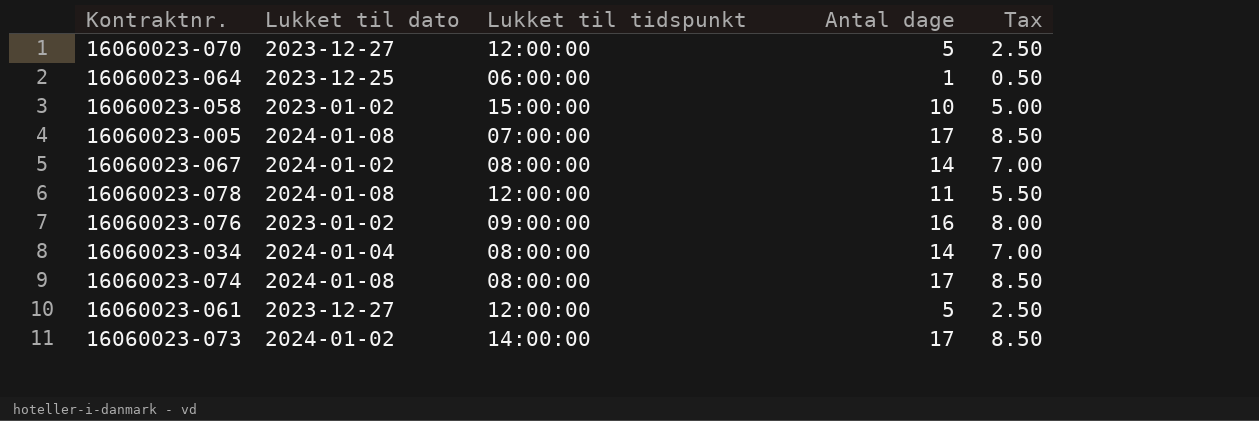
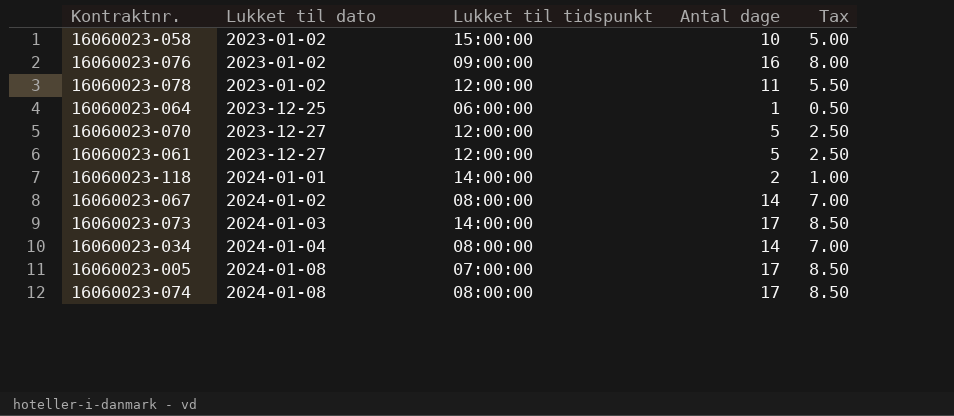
row order: none -> Lukket til dato ascending
16060023-078 | Lukket til dato: 2024-01-08 -> 2023-01-02
row 16060023-118: none -> 2024-01-01 | 14:00:00 | 2 | 1.00
16060023-073 | Lukket til dato: 2024-01-02 -> 2024-01-03

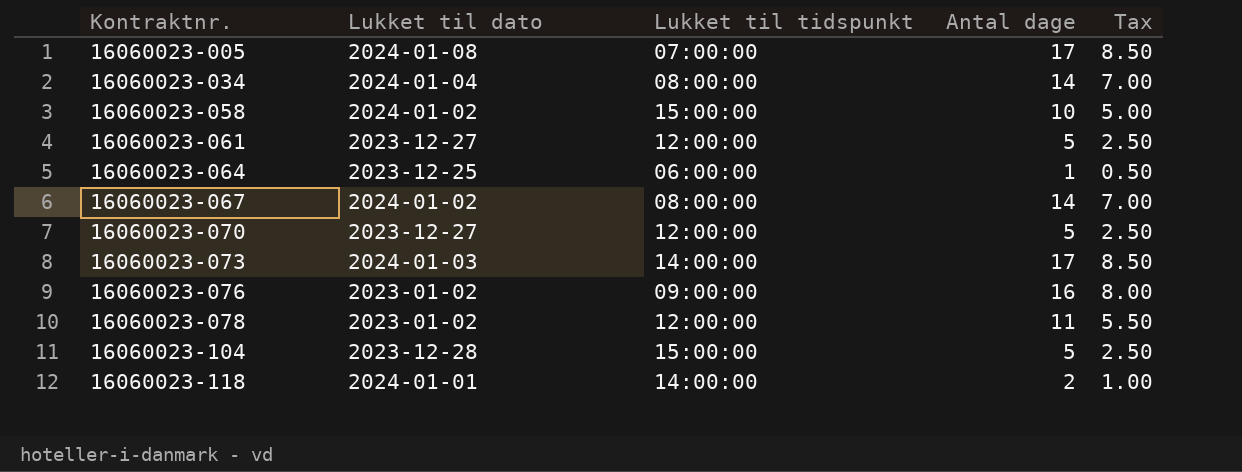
row order: Lukket til dato ascending -> Kontraktnr. ascending
row 16060023-074: 2024-01-08 | 08:00:00 | 17 | 8.50 -> none
16060023-058 | Lukket til dato: 2023-01-02 -> 2024-01-02
row 16060023-104: none -> 2023-12-28 | 15:00:00 | 5 | 2.50

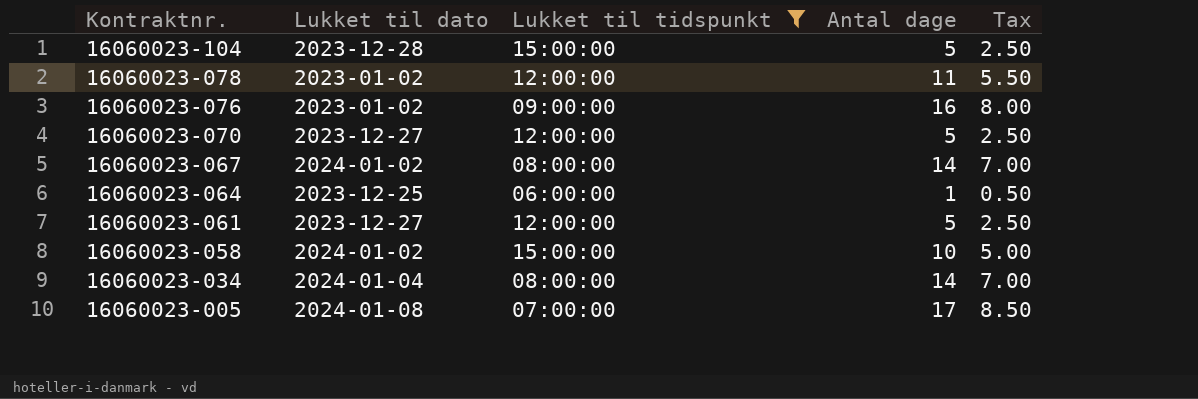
filter: none -> Lukket til tidspunkt != 14:00:00
row order: Kontraktnr. ascending -> Kontraktnr. descending

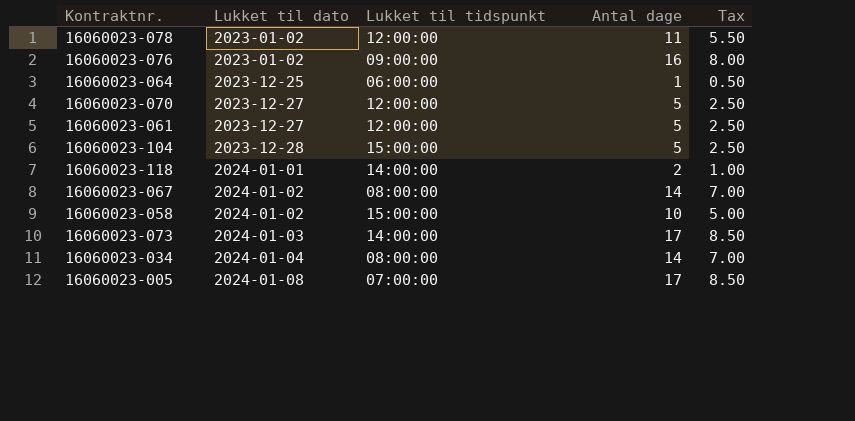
filter: Lukket til tidspunkt != 14:00:00 -> none
row order: Kontraktnr. descending -> Lukket til dato ascending

